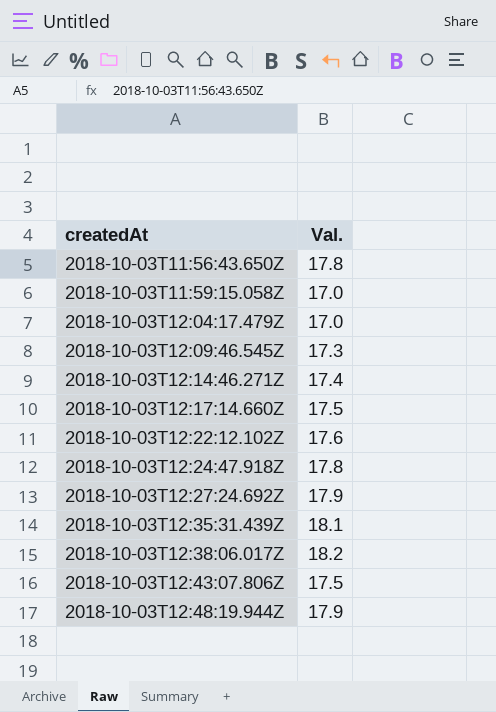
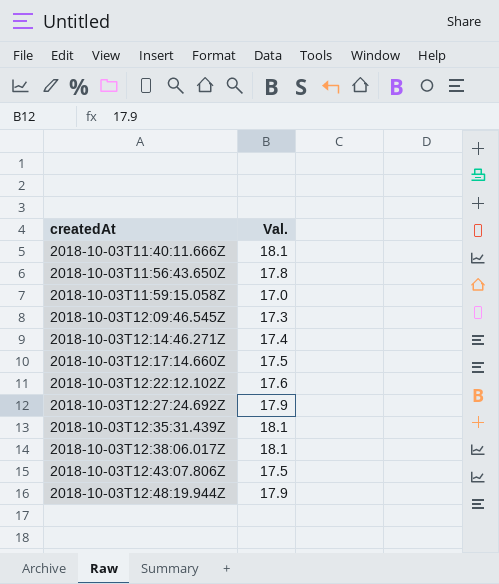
row 2018-10-03T12:04:17.479Z: 17.0 -> none
row 2018-10-03T12:24:47.918Z: 17.8 -> none
row 2018-10-03T11:40:11.666Z: none -> 18.1
2018-10-03T12:38:06.017Z | Val.: 18.2 -> 18.1

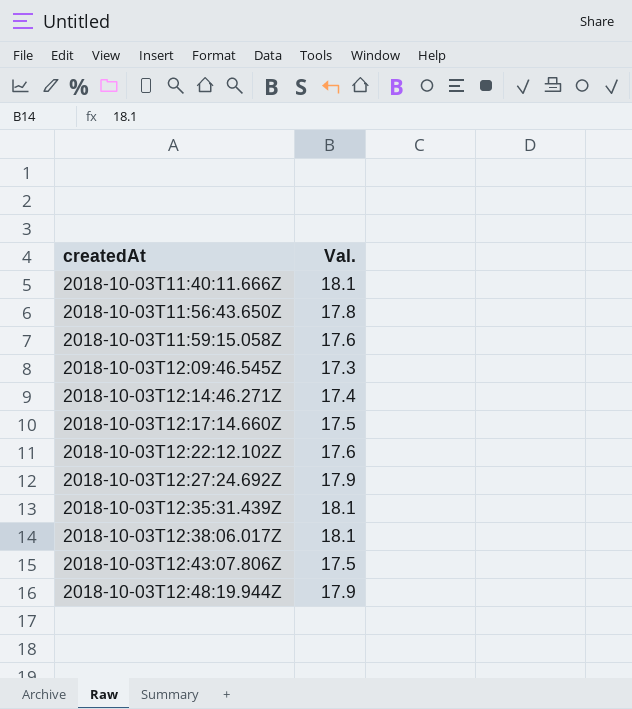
2018-10-03T11:59:15.058Z | Val.: 17.0 -> 17.6

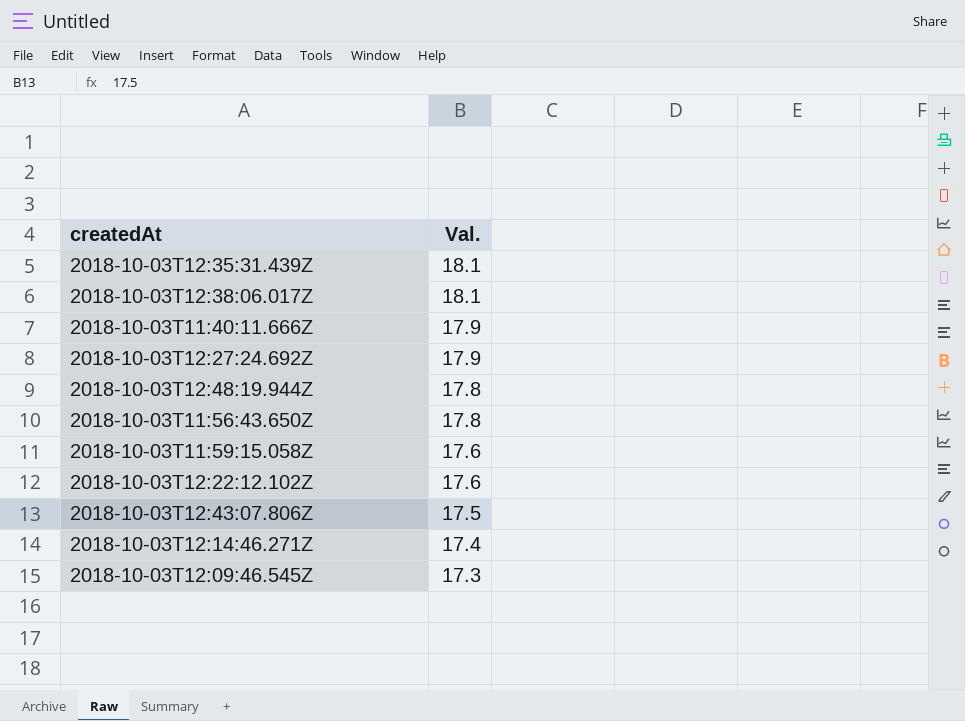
row order: createdAt ascending -> Val. descending
row 2018-10-03T12:17:14.660Z: 17.5 -> none
2018-10-03T11:40:11.666Z | Val.: 18.1 -> 17.9
2018-10-03T12:48:19.944Z | Val.: 17.9 -> 17.8

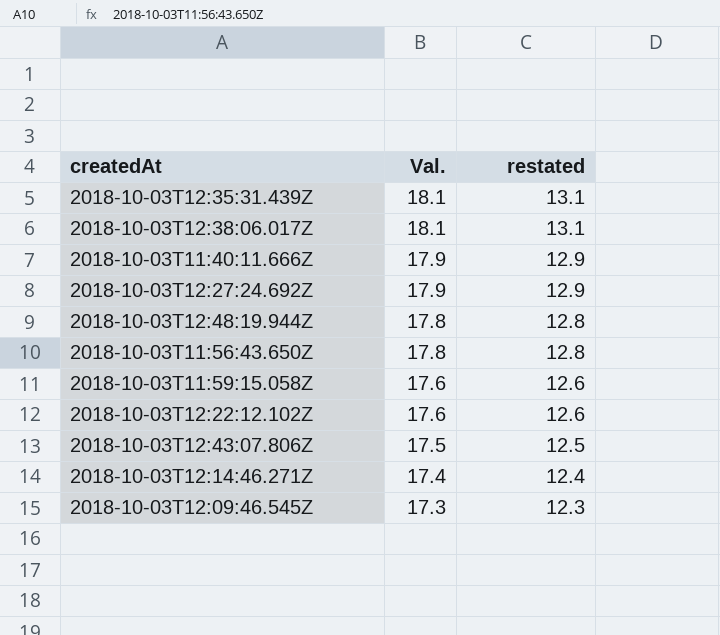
column restated | formula: none -> [Val.] - 5

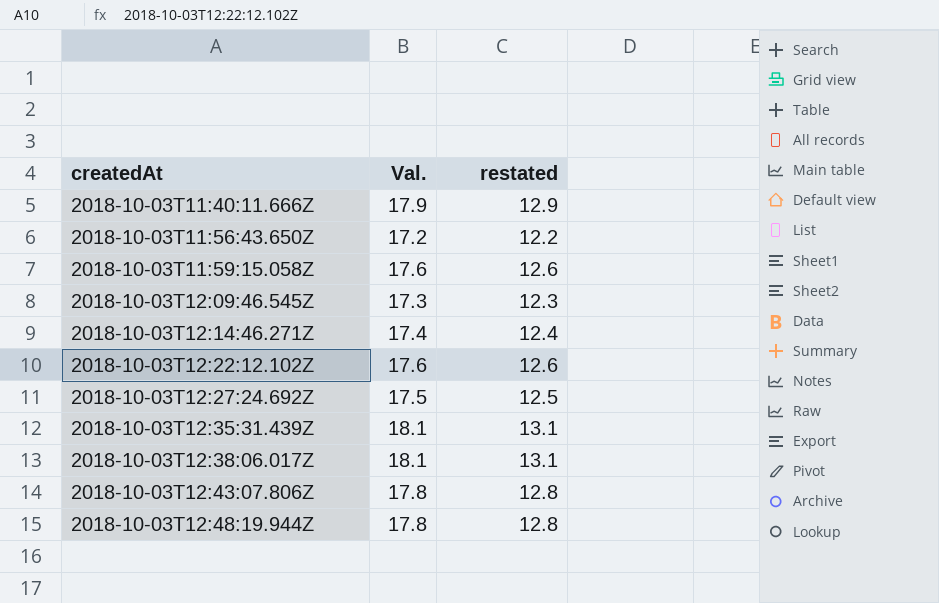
row order: Val. descending -> createdAt ascending
2018-10-03T11:56:43.650Z | Val.: 17.8 -> 17.2
2018-10-03T11:56:43.650Z | restated: 12.8 -> 12.2
2018-10-03T12:27:24.692Z | Val.: 17.9 -> 17.5
2018-10-03T12:27:24.692Z | restated: 12.9 -> 12.5
2018-10-03T12:43:07.806Z | Val.: 17.5 -> 17.8
2018-10-03T12:43:07.806Z | restated: 12.5 -> 12.8

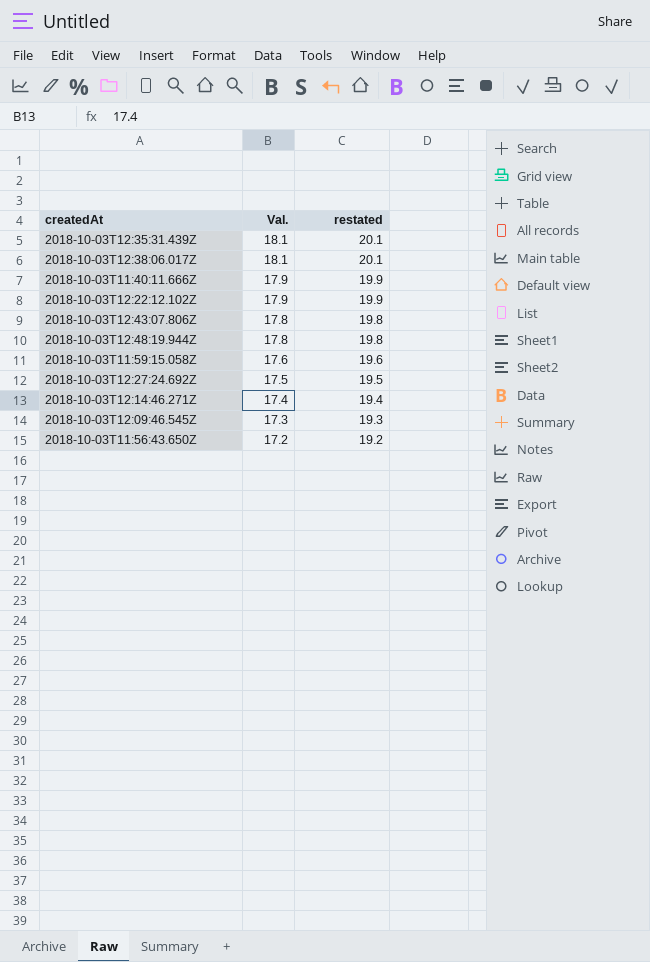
row order: createdAt ascending -> Val. descending
column restated | formula: [Val.] - 5 -> [Val.] + 2
2018-10-03T12:22:12.102Z | Val.: 17.6 -> 17.9

